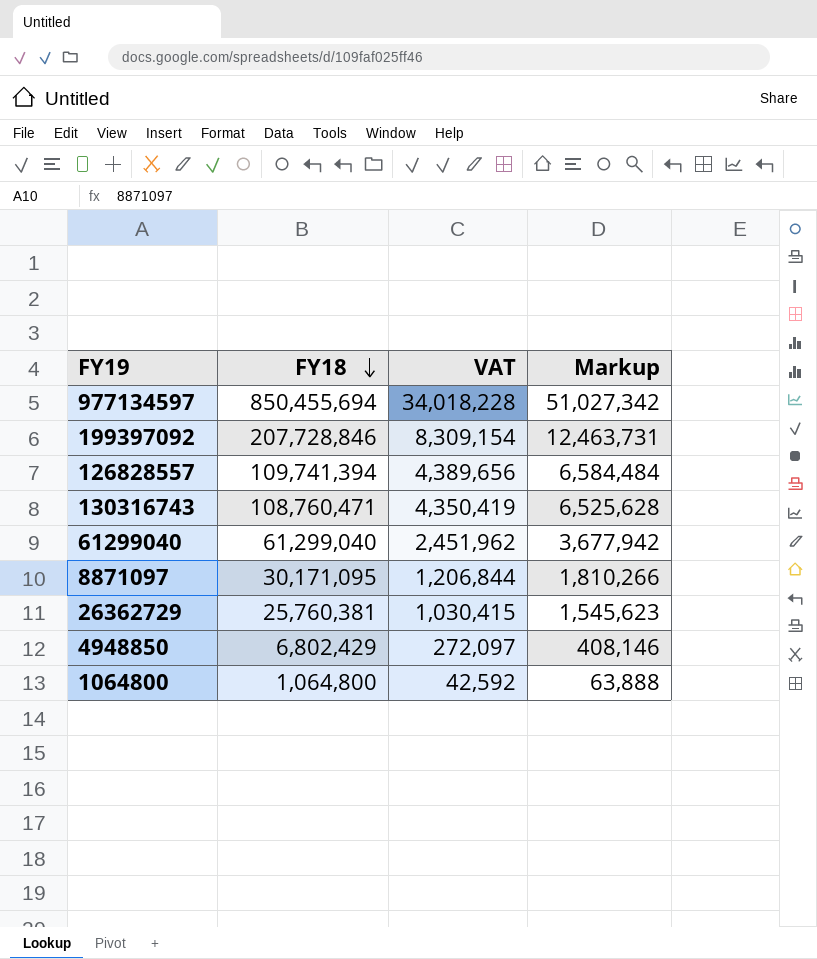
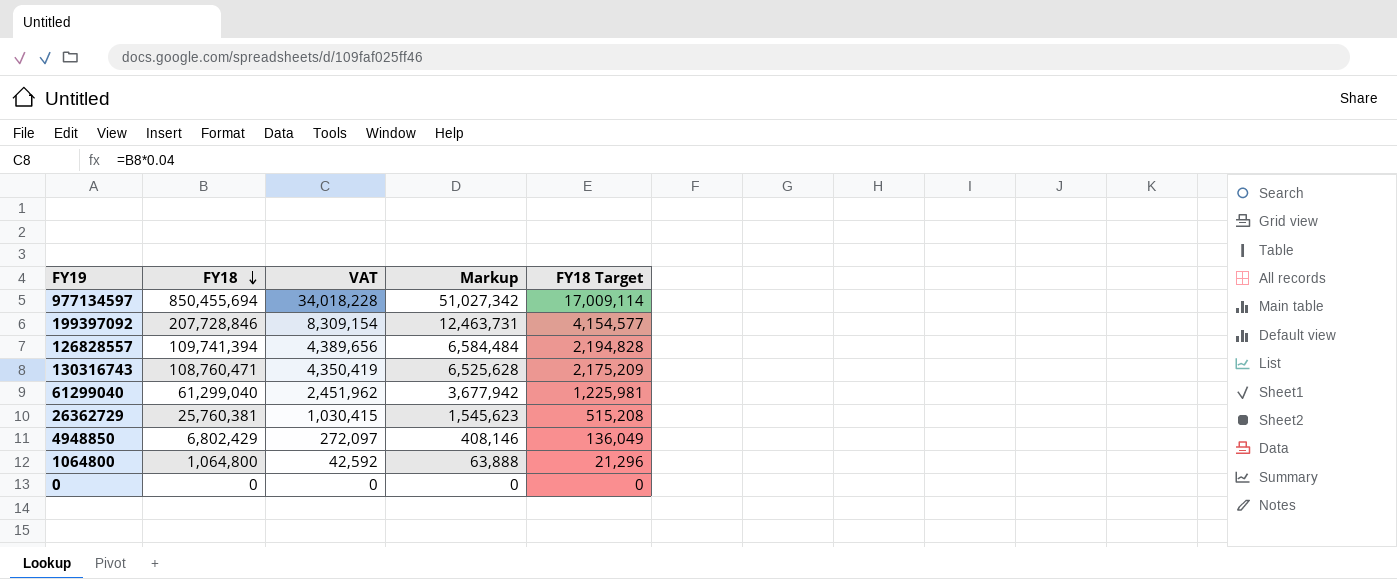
column FY18 Target | formula: none -> [FY18] * 0.02
row 8871097: 30,171,095 | 1,206,844 | 1,810,266 -> none
row 0: none -> 0 | 0 | 0 | 0

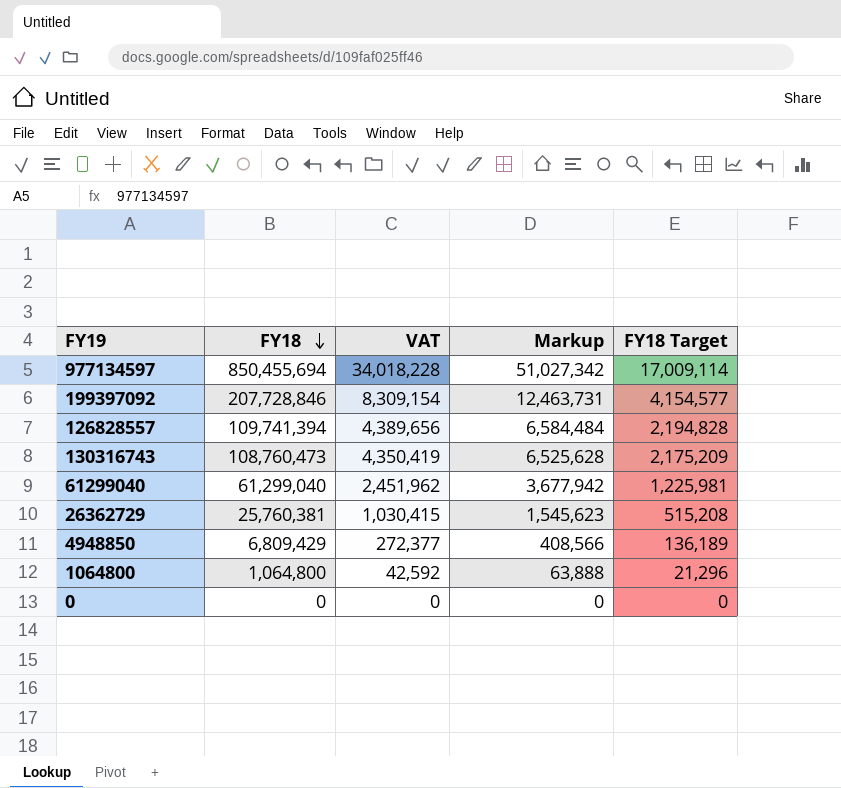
130316743 | FY18: 108,760,471 -> 108,760,473
4948850 | FY18: 6,802,429 -> 6,809,429
4948850 | VAT: 272,097 -> 272,377
4948850 | Markup: 408,146 -> 408,566
4948850 | FY18 Target: 136,049 -> 136,189

